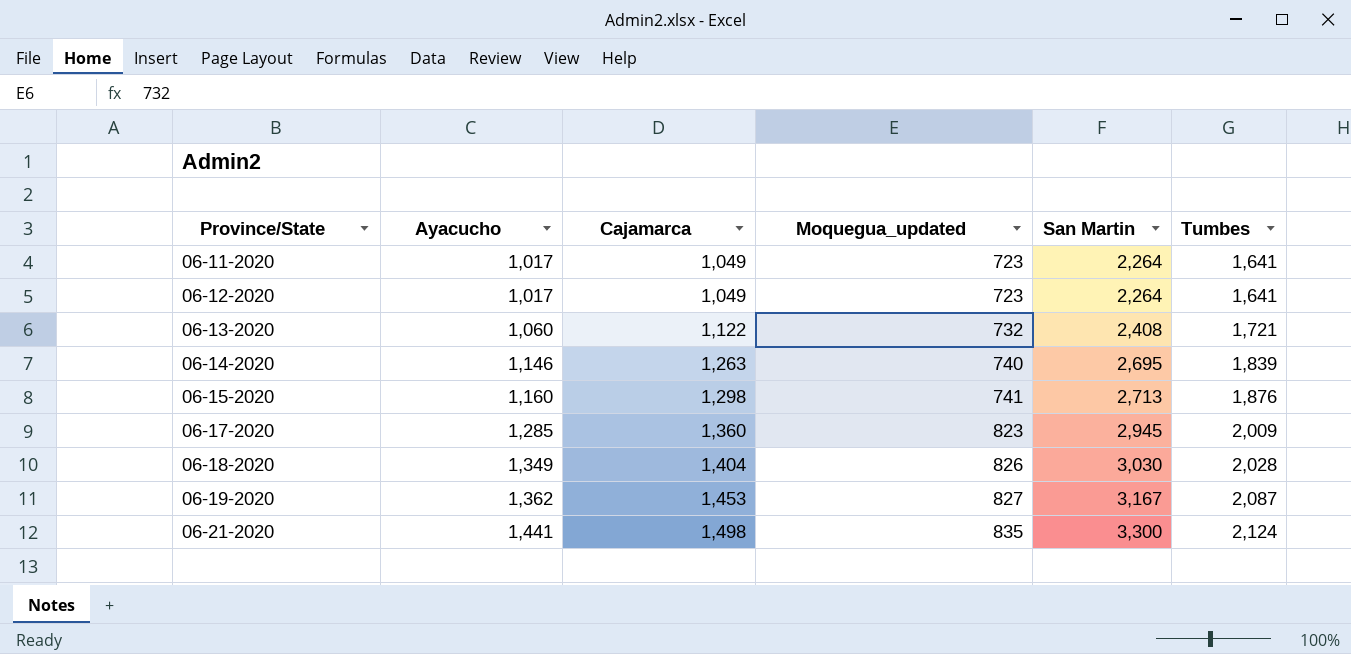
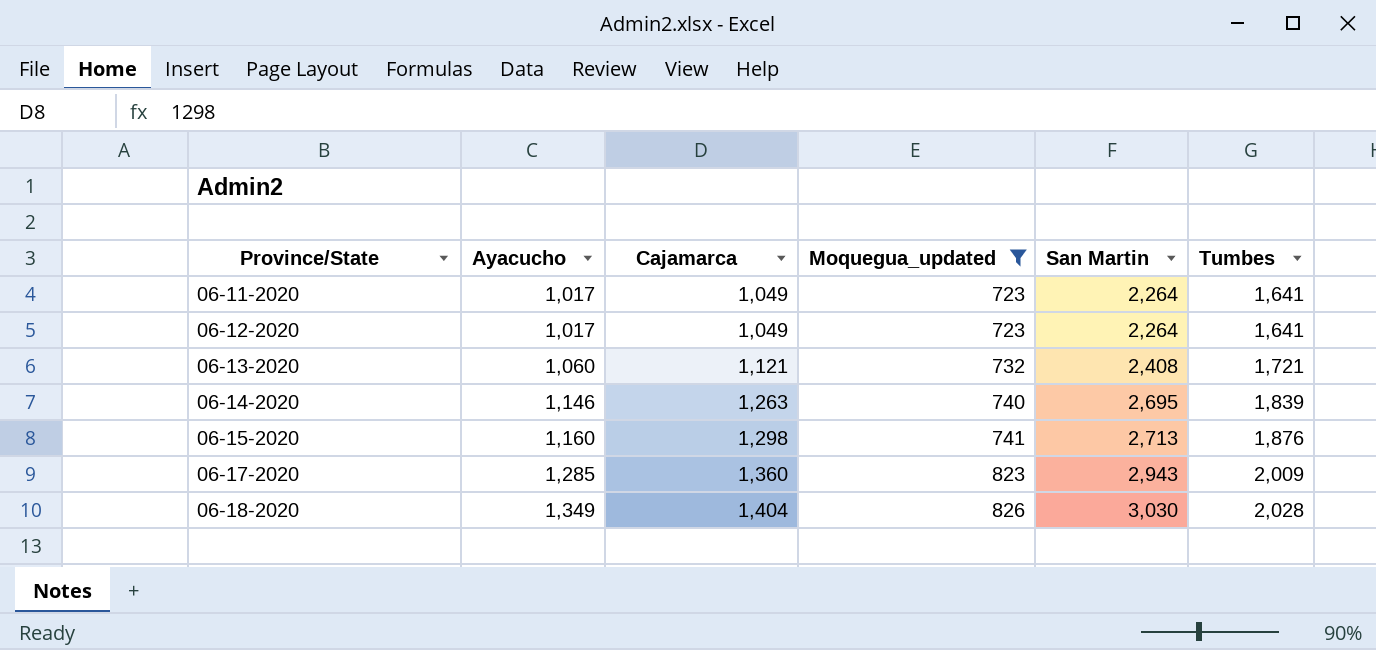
filter: none -> Moquegua_updated <= 826
06-13-2020 | Cajamarca: 1,122 -> 1,121
06-17-2020 | San Martin: 2,945 -> 2,943

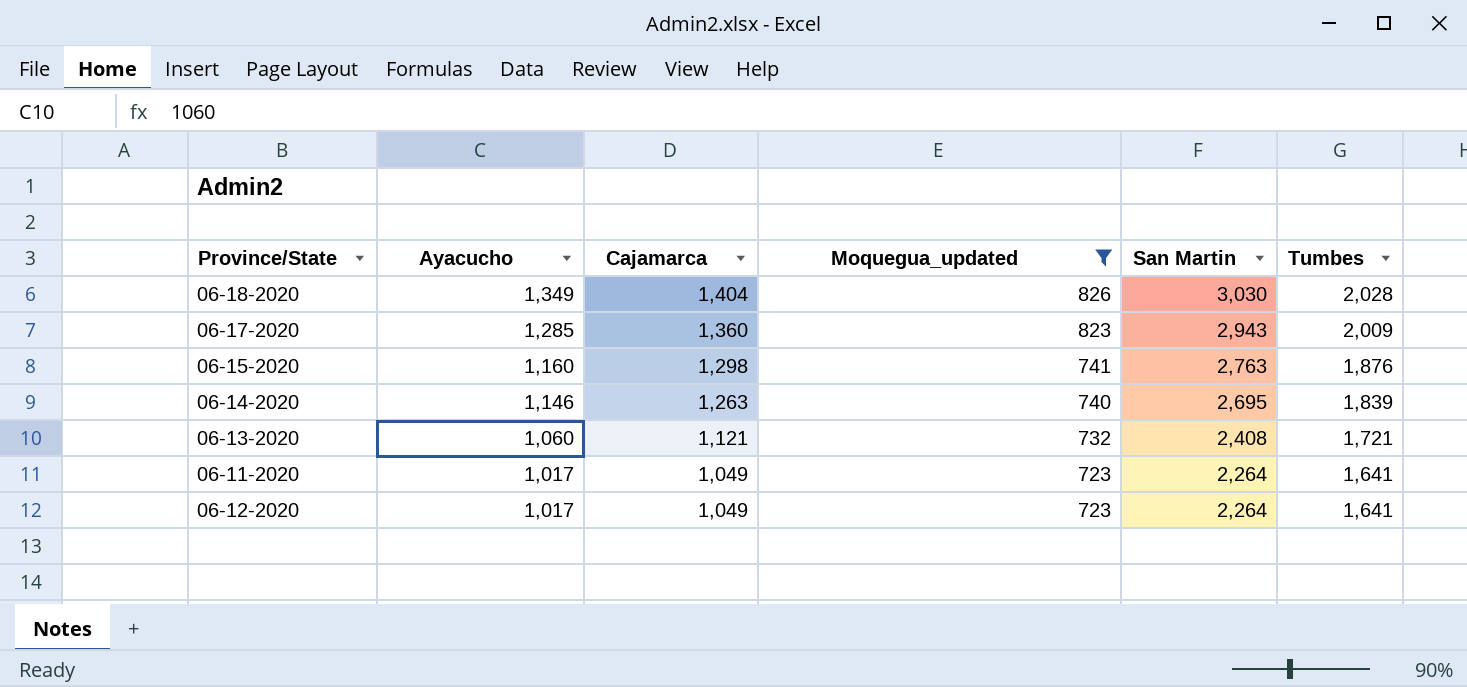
row order: Province/State ascending -> Ayacucho descending
06-15-2020 | San Martin: 2,713 -> 2,763

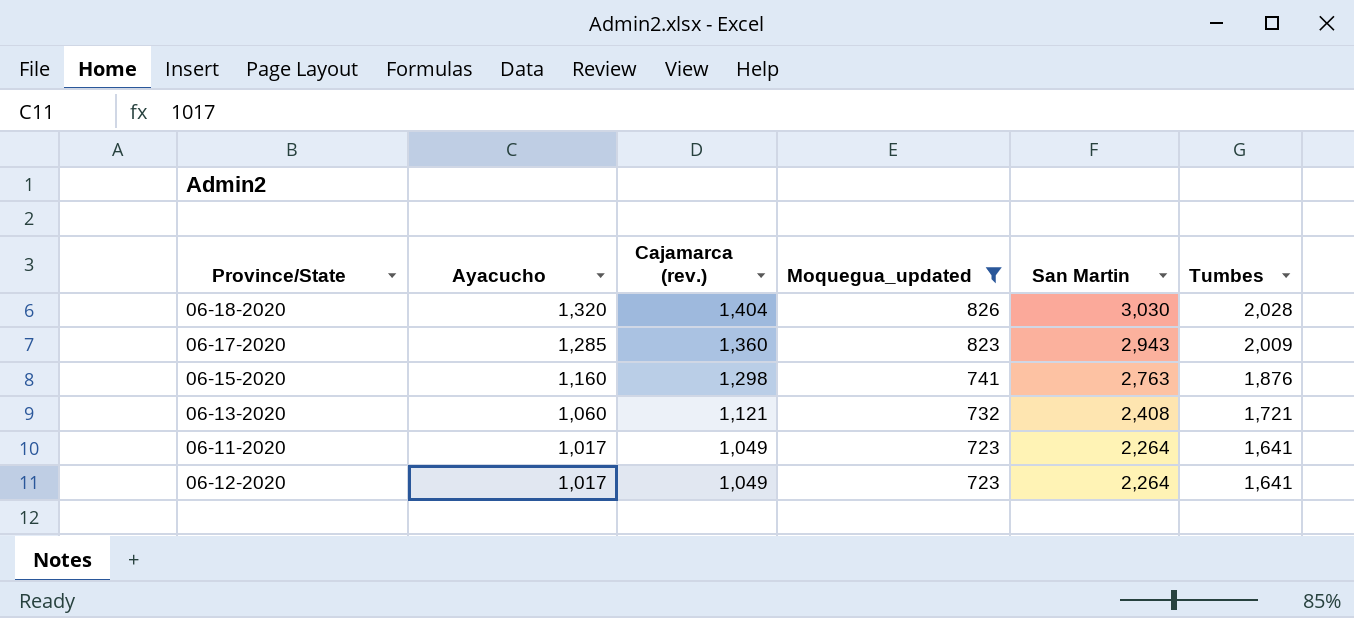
column name: Cajamarca -> Cajamarca (rev.)
row 06-14-2020: 1,146 | 1,263 | 740 | 2,695 | 1,839 -> none
06-18-2020 | Ayacucho: 1,349 -> 1,320

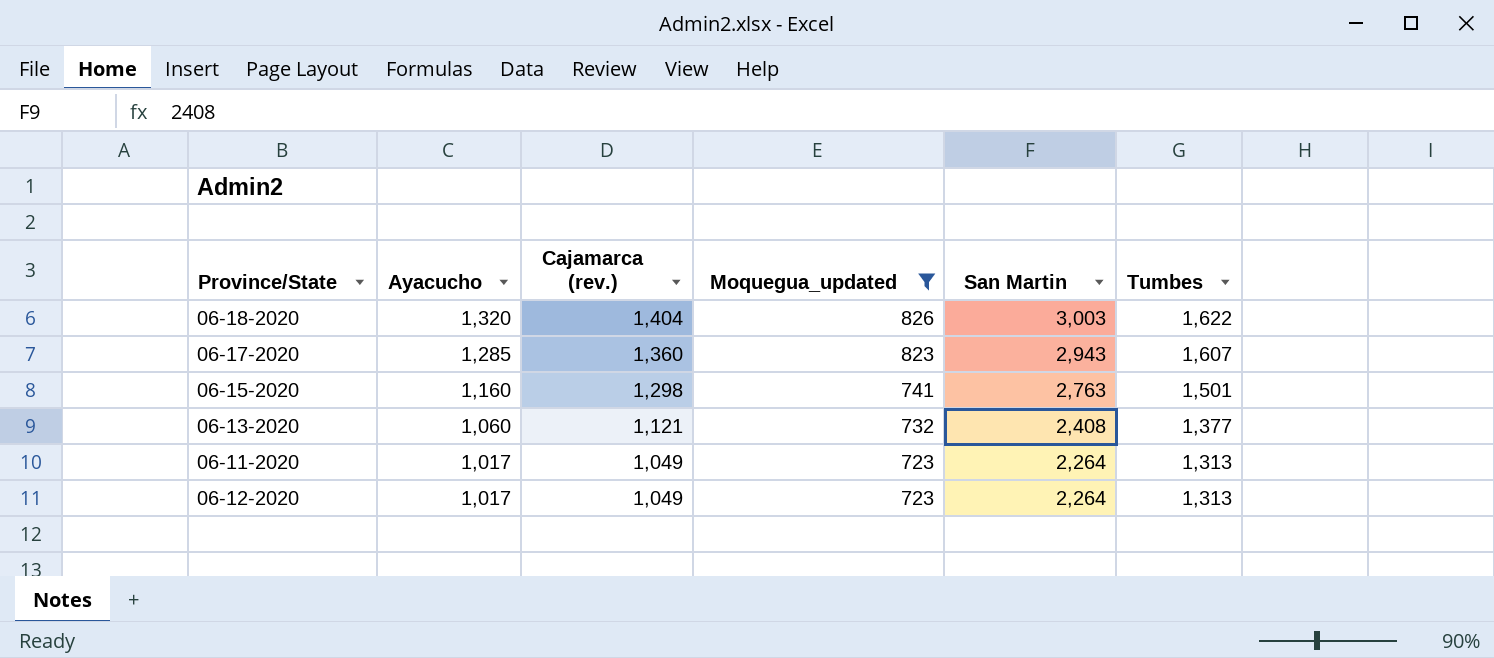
06-18-2020 | San Martin: 3,030 -> 3,003
06-18-2020 | Tumbes: 2,028 -> 1,622
06-17-2020 | Tumbes: 2,009 -> 1,607
06-15-2020 | Tumbes: 1,876 -> 1,501
06-13-2020 | Tumbes: 1,721 -> 1,377
06-11-2020 | Tumbes: 1,641 -> 1,313
06-12-2020 | Tumbes: 1,641 -> 1,313

